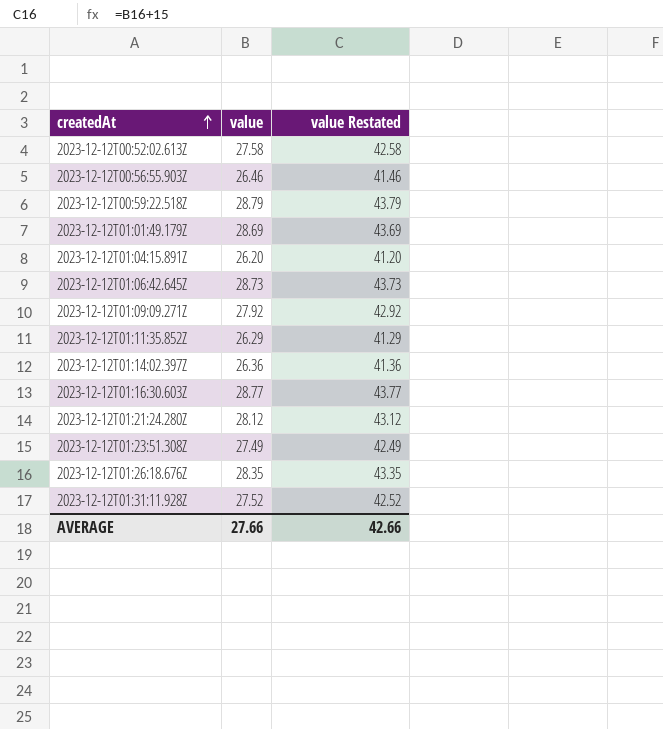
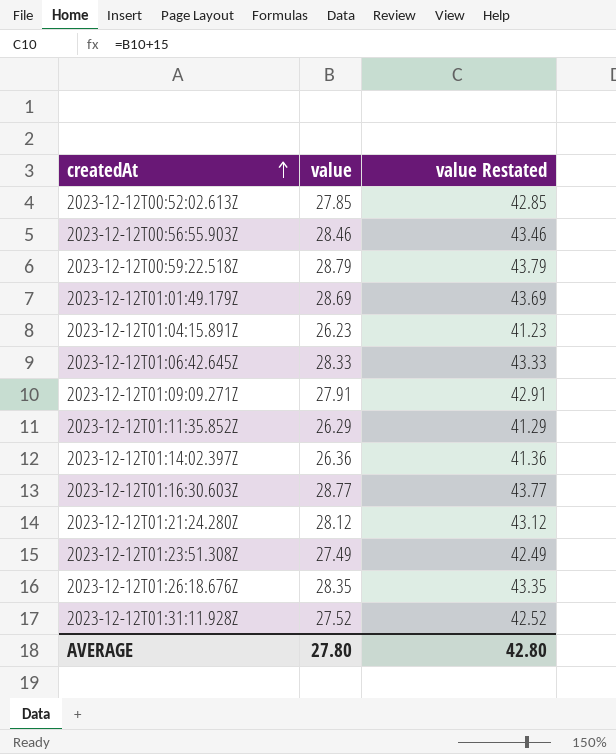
2023-12-12T00:52:02.613Z | value: 27.58 -> 27.85
2023-12-12T00:52:02.613Z | value Restated: 42.58 -> 42.85
2023-12-12T00:56:55.903Z | value: 26.46 -> 28.46
2023-12-12T00:56:55.903Z | value Restated: 41.46 -> 43.46
2023-12-12T01:04:15.891Z | value: 26.20 -> 26.23
2023-12-12T01:04:15.891Z | value Restated: 41.20 -> 41.23
2023-12-12T01:06:42.645Z | value: 28.73 -> 28.33
2023-12-12T01:06:42.645Z | value Restated: 43.73 -> 43.33
2023-12-12T01:09:09.271Z | value: 27.92 -> 27.91
2023-12-12T01:09:09.271Z | value Restated: 42.92 -> 42.91
AVERAGE | value: 27.66 -> 27.80
AVERAGE | value Restated: 42.66 -> 42.80

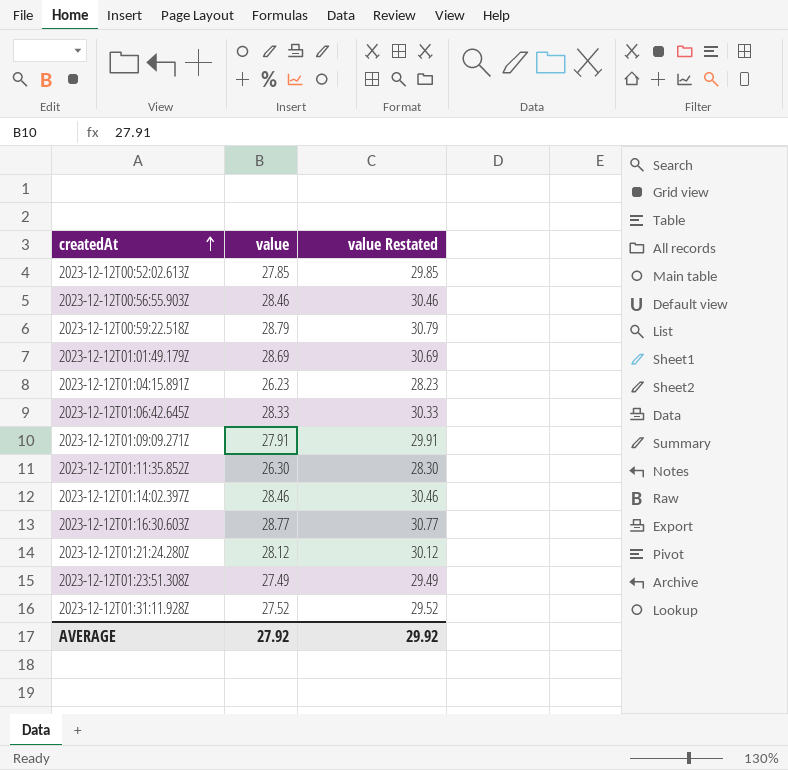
column value Restated | formula: [value] + 15 -> [value] + 2
row 2023-12-12T01:26:18.676Z: 28.35 | 43.35 -> none
2023-12-12T01:11:35.852Z | value: 26.29 -> 26.30
2023-12-12T01:14:02.397Z | value: 26.36 -> 28.46
AVERAGE | value: 27.80 -> 27.92
AVERAGE | value Restated: 42.80 -> 29.92

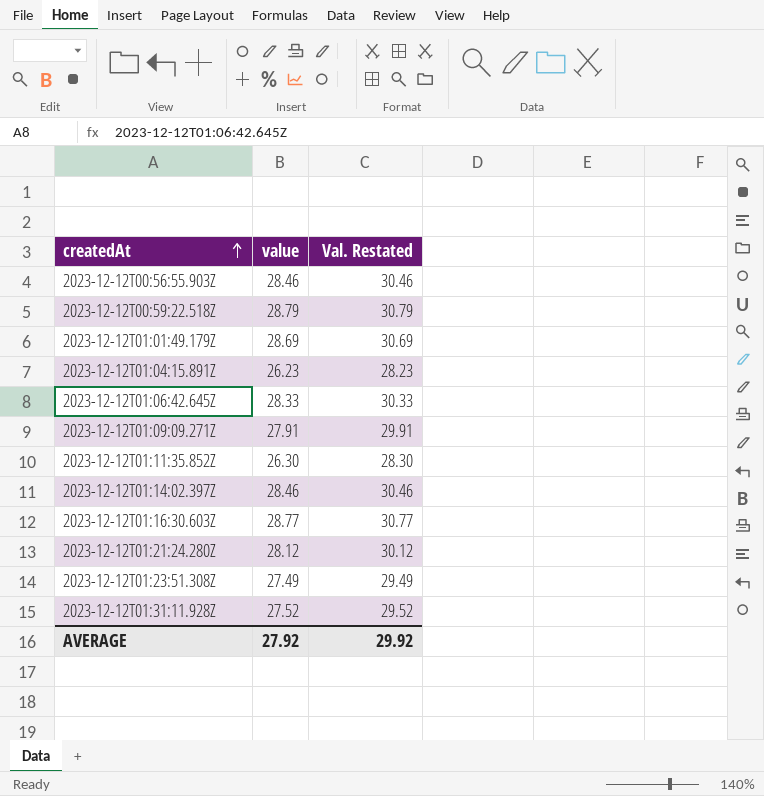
column name: value Restated -> Val. Restated
row 2023-12-12T00:52:02.613Z: 27.85 | 29.85 -> none

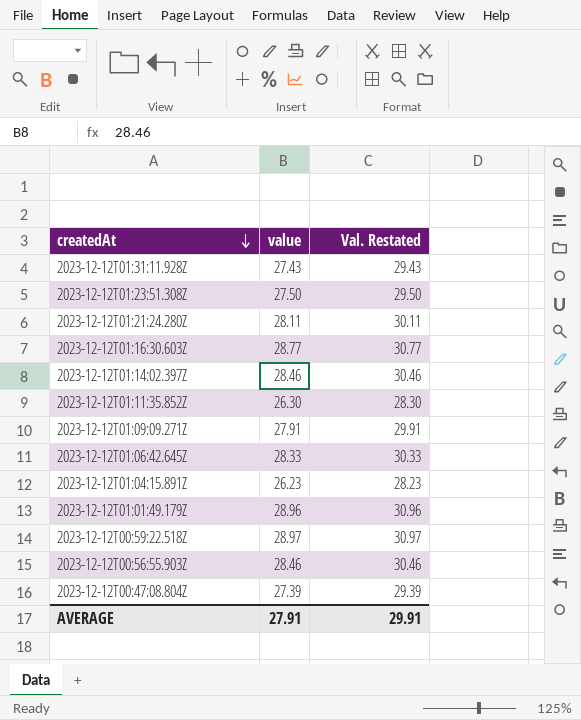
row order: createdAt ascending -> createdAt descending
2023-12-12T01:31:11.928Z | value: 27.52 -> 27.43
2023-12-12T01:31:11.928Z | Val. Restated: 29.52 -> 29.43
2023-12-12T01:23:51.308Z | value: 27.49 -> 27.50
2023-12-12T01:23:51.308Z | Val. Restated: 29.49 -> 29.50
2023-12-12T01:21:24.280Z | value: 28.12 -> 28.11
2023-12-12T01:21:24.280Z | Val. Restated: 30.12 -> 30.11
2023-12-12T01:01:49.179Z | value: 28.69 -> 28.96
2023-12-12T01:01:49.179Z | Val. Restated: 30.69 -> 30.96
2023-12-12T00:59:22.518Z | value: 28.79 -> 28.97
2023-12-12T00:59:22.518Z | Val. Restated: 30.79 -> 30.97
row 2023-12-12T00:47:08.804Z: none -> 27.39 | 29.39
AVERAGE | value: 27.92 -> 27.91
AVERAGE | Val. Restated: 29.92 -> 29.91

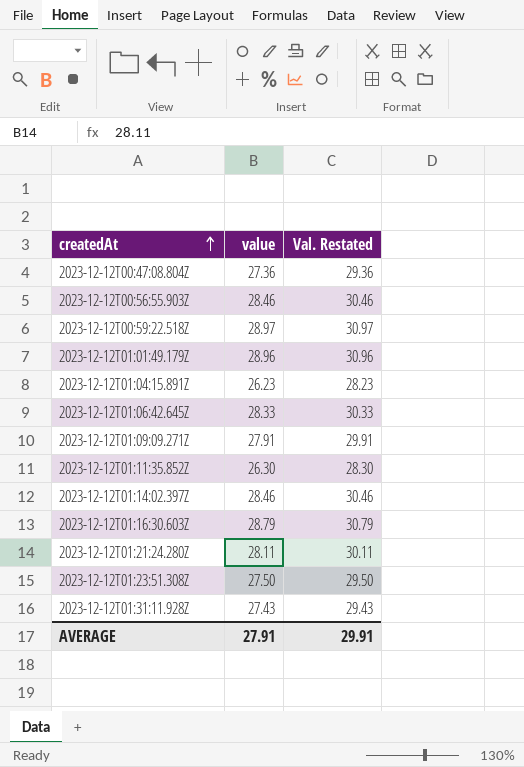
row order: createdAt descending -> createdAt ascending
2023-12-12T00:47:08.804Z | value: 27.39 -> 27.36
2023-12-12T00:47:08.804Z | Val. Restated: 29.39 -> 29.36
2023-12-12T01:16:30.603Z | value: 28.77 -> 28.79
2023-12-12T01:16:30.603Z | Val. Restated: 30.77 -> 30.79

